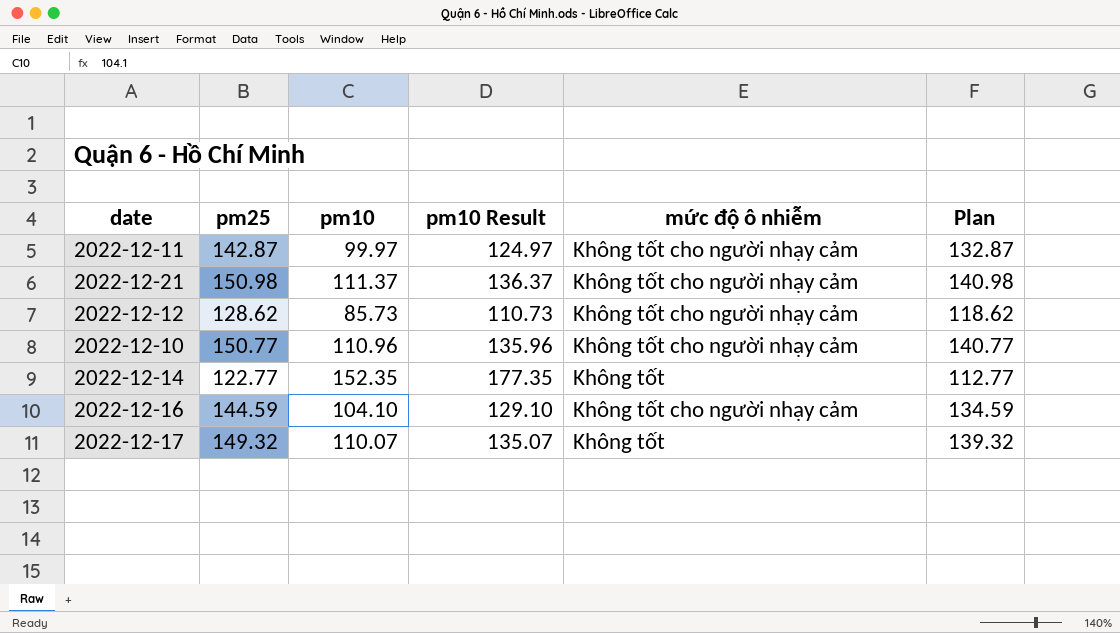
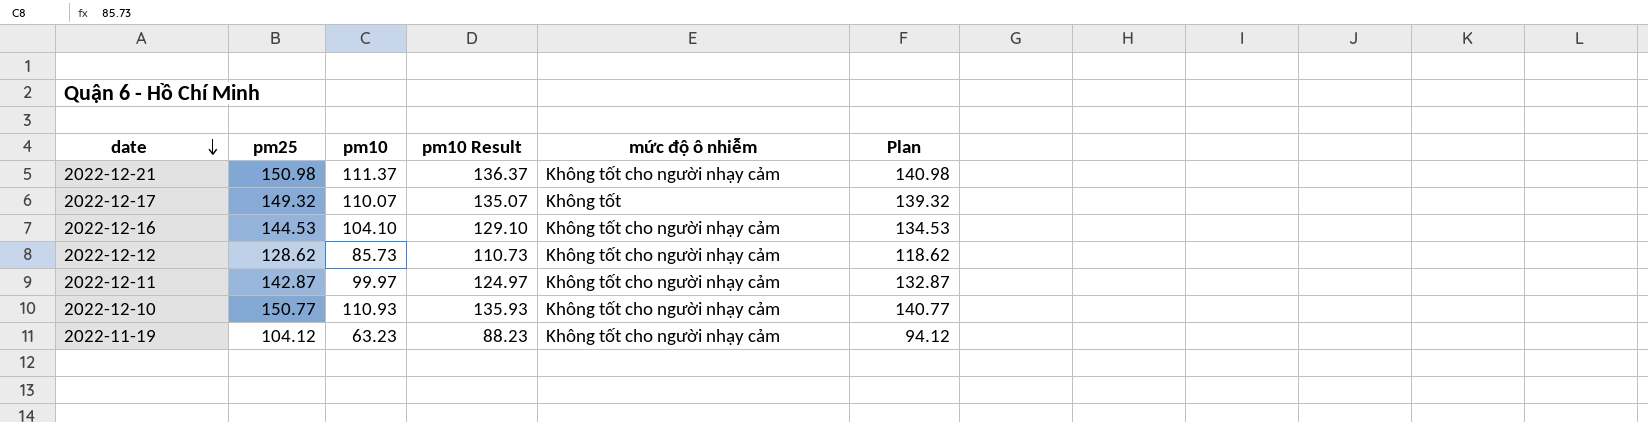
row order: none -> date descending
row 2022-12-14: 122.77 | 152.35 | 177.35 | Không tốt | 112.77 -> none
2022-12-16 | pm25: 144.59 -> 144.53
2022-12-16 | Plan: 134.59 -> 134.53
2022-12-10 | pm10: 110.96 -> 110.93
2022-12-10 | pm10 Result: 135.96 -> 135.93
row 2022-11-19: none -> 104.12 | 63.23 | 88.23 | Không tốt cho người nhạy cảm | 94.12

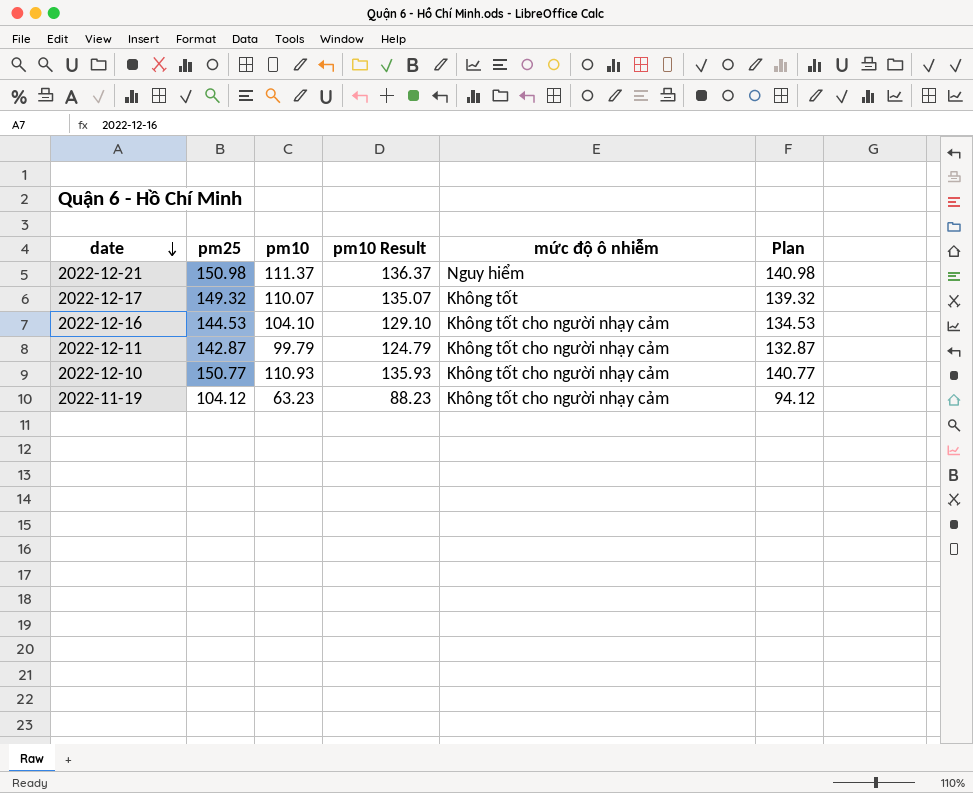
row 2022-12-12: 128.62 | 85.73 | 110.73 | Không tốt cho người nhạy cảm | 118.62 -> none
2022-12-21 | mức độ ô nhiễm: Không tốt cho người nhạy cảm -> Nguy hiểm
2022-12-11 | pm10: 99.97 -> 99.79
2022-12-11 | pm10 Result: 124.97 -> 124.79

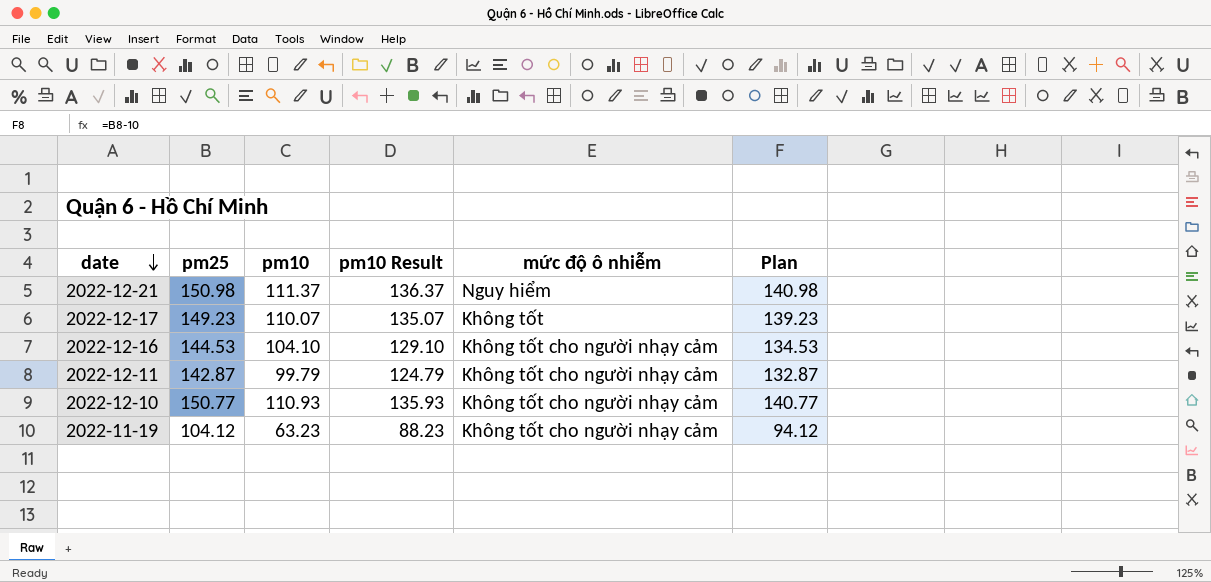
2022-12-17 | pm25: 149.32 -> 149.23
2022-12-17 | Plan: 139.32 -> 139.23

